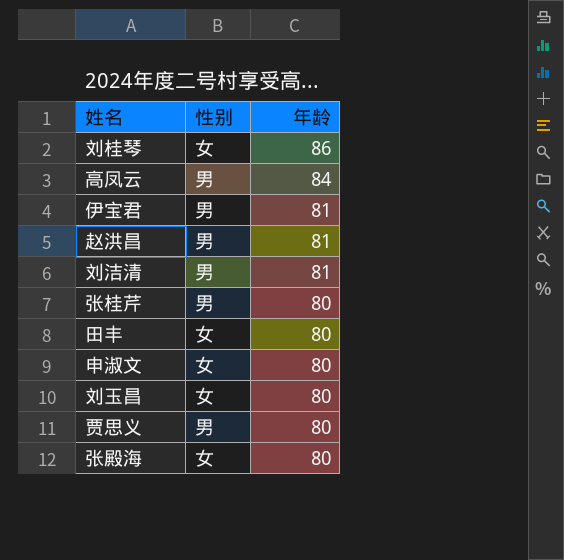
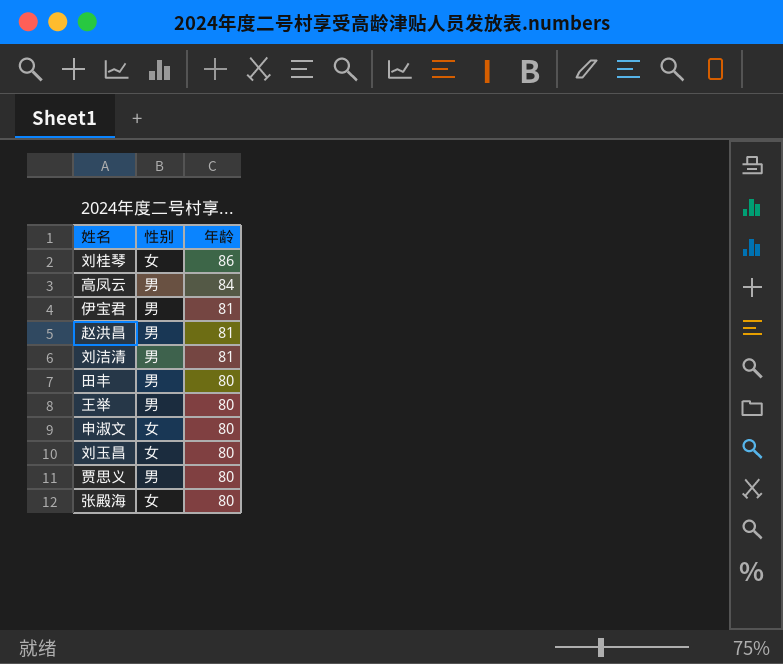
row 张桂芹: 男 | 80 -> none
田丰 | 性别: 女 -> 男
row 王举: none -> 男 | 80

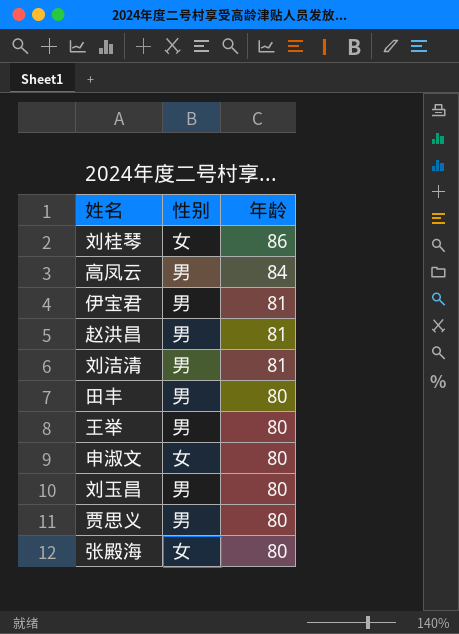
刘玉昌 | 性别: 女 -> 男

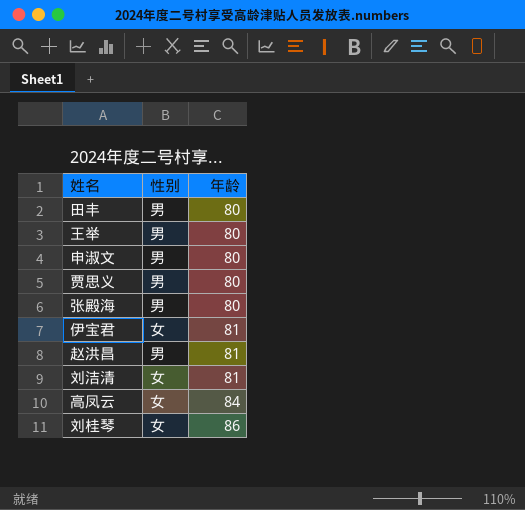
row order: 年龄 descending -> 年龄 ascending
row 刘玉昌: 男 | 80 -> none
申淑文 | 性别: 女 -> 男
张殿海 | 性别: 女 -> 男
伊宝君 | 性别: 男 -> 女
刘洁清 | 性别: 男 -> 女
高凤云 | 性别: 男 -> 女

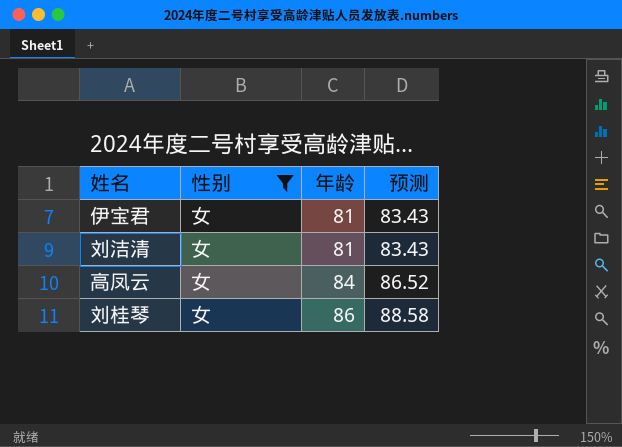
filter: none -> 性别 = 女
column 预测 | formula: none -> [年龄] * 1.03

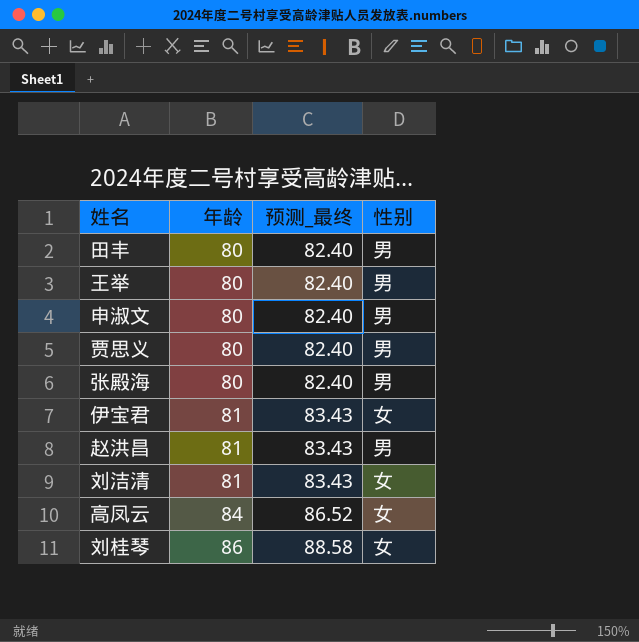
filter: 性别 = 女 -> none
column name: 预测 -> 预测_最终
column 性别 | position: 2 -> 4

